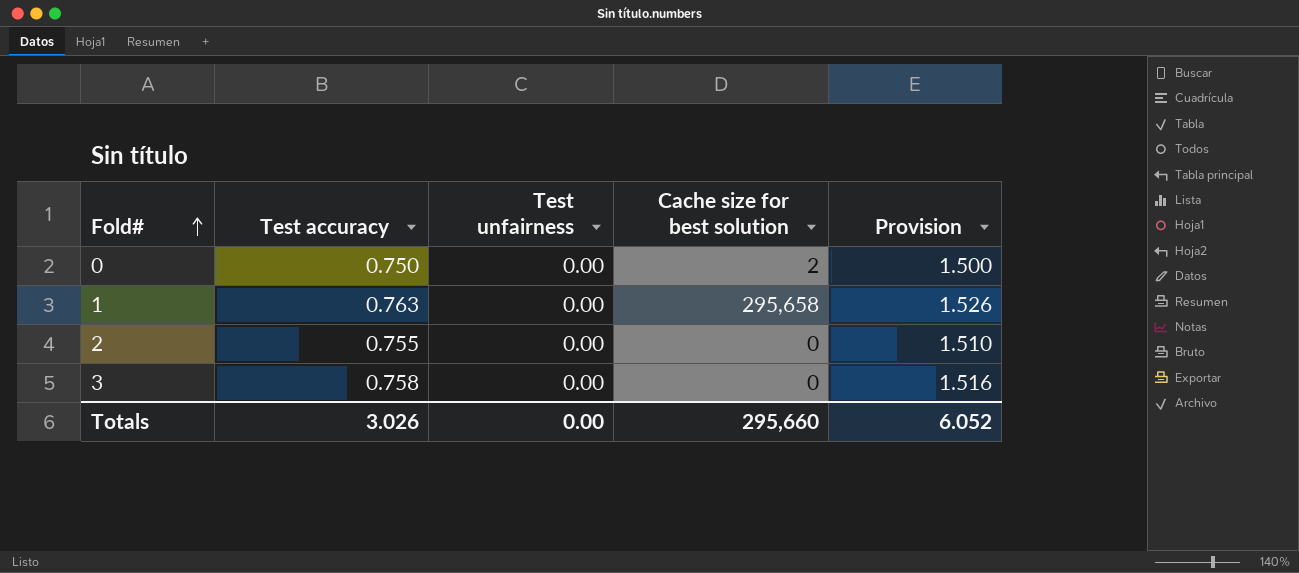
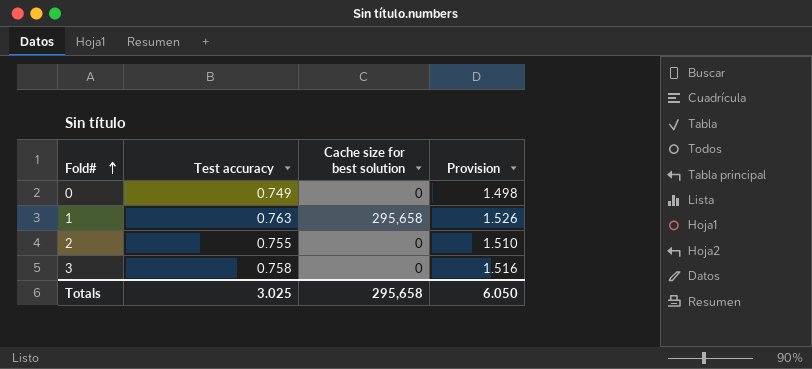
column Test unfairness | position: 3 -> none
0 | Test accuracy: 0.750 -> 0.749
0 | Cache size for best solution: 2 -> 0
0 | Provision: 1.500 -> 1.498
Totals | Test accuracy: 3.026 -> 3.025
Totals | Cache size for best solution: 295,660 -> 295,658
Totals | Provision: 6.052 -> 6.050

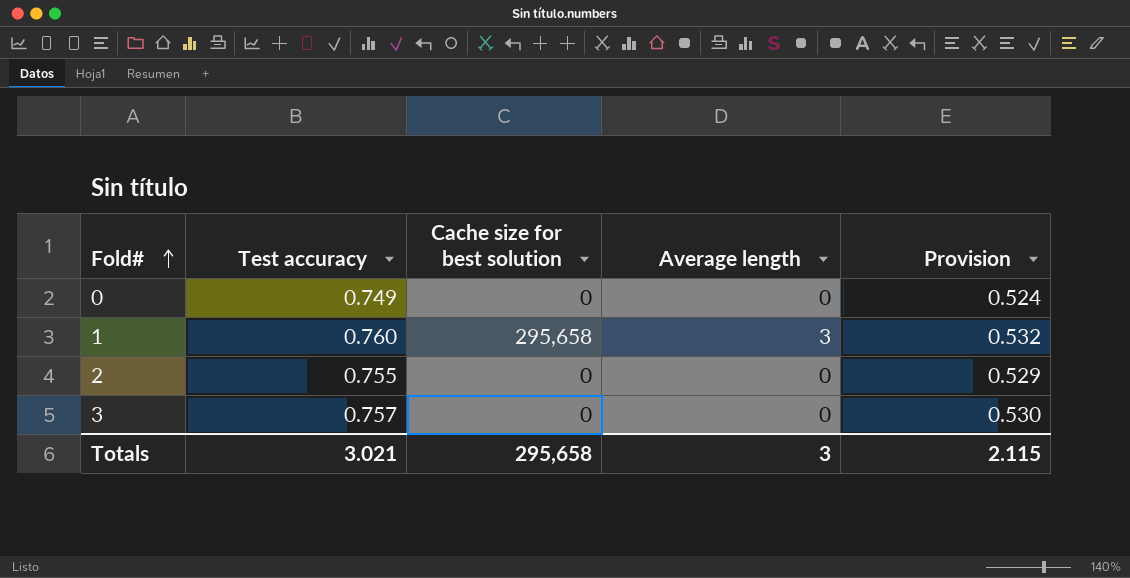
column Average length | position: none -> 4
column Provision | formula: [Test accuracy] * 2 -> [Test accuracy] * 0.7
1 | Test accuracy: 0.763 -> 0.760
3 | Test accuracy: 0.758 -> 0.757
Totals | Test accuracy: 3.025 -> 3.021
Totals | Provision: 6.050 -> 2.115

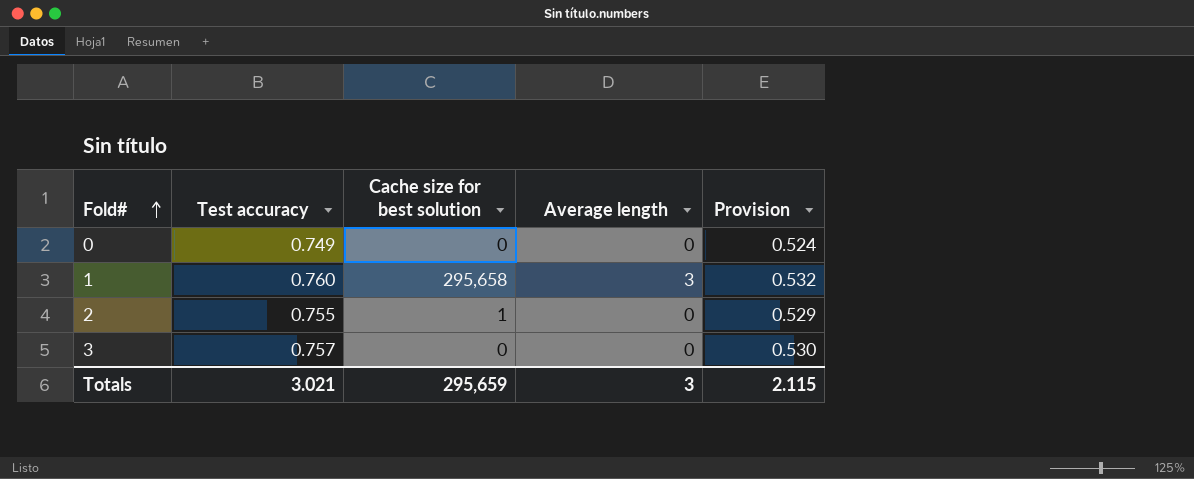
2 | Cache size for best solution: 0 -> 1
Totals | Cache size for best solution: 295,658 -> 295,659

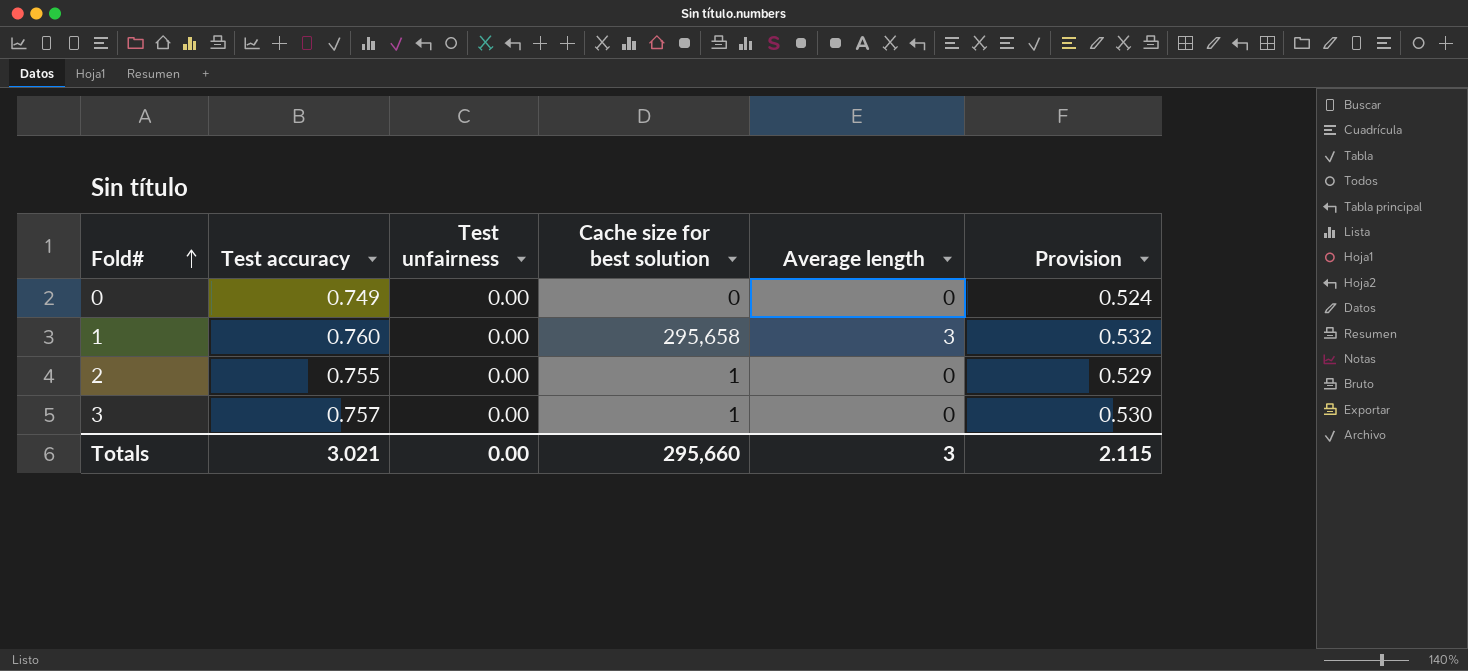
column Test unfairness | position: none -> 3
3 | Cache size for best solution: 0 -> 1
Totals | Cache size for best solution: 295,659 -> 295,660

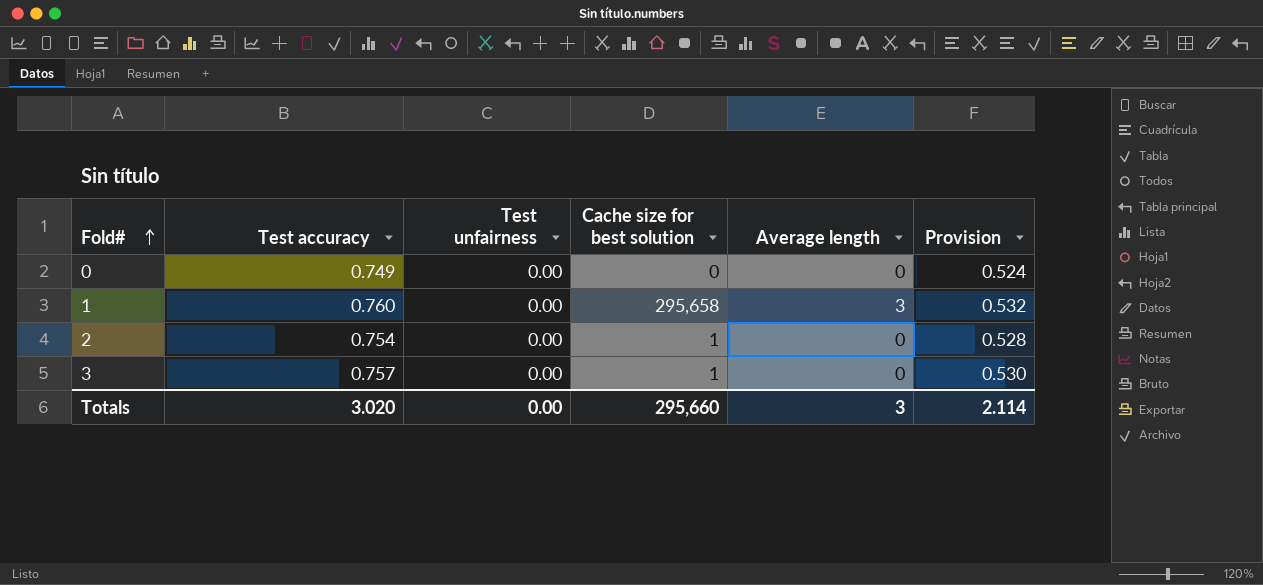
2 | Test accuracy: 0.755 -> 0.754
2 | Provision: 0.529 -> 0.528
Totals | Test accuracy: 3.021 -> 3.020
Totals | Provision: 2.115 -> 2.114

